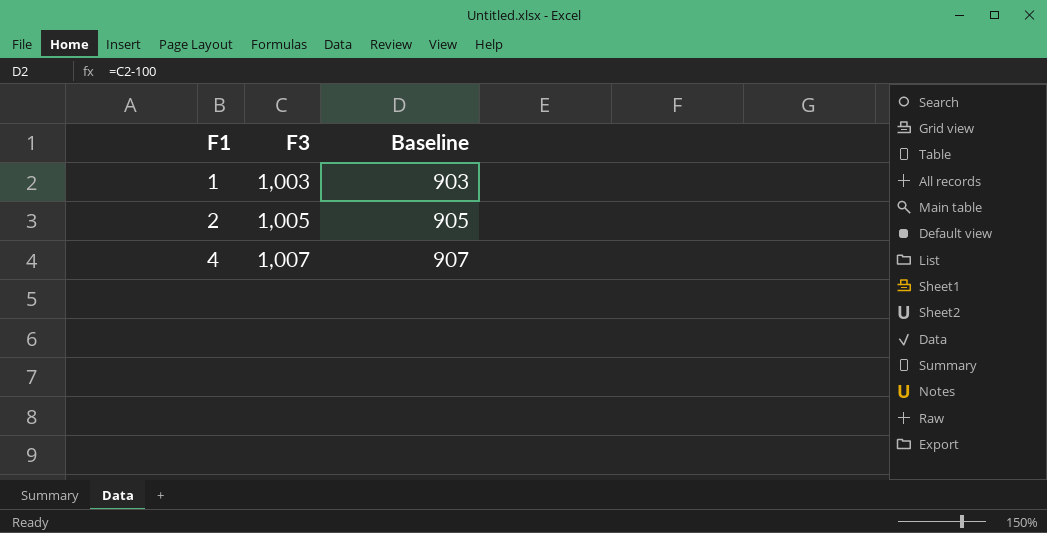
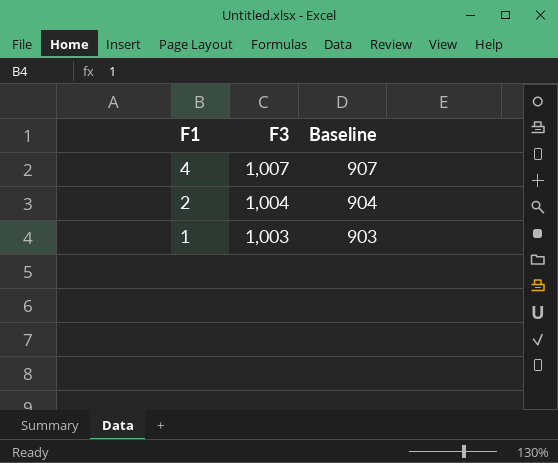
row order: F1 ascending -> F1 descending
2 | F3: 1,005 -> 1,004
2 | Baseline: 905 -> 904

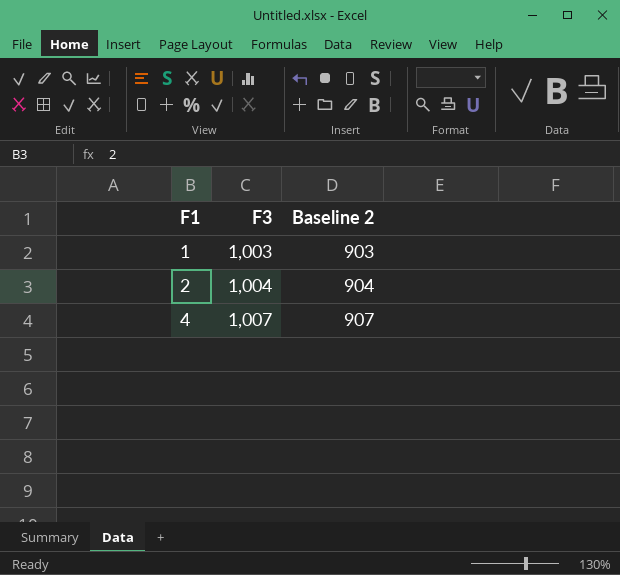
row order: F1 descending -> F1 ascending
column name: Baseline -> Baseline 2

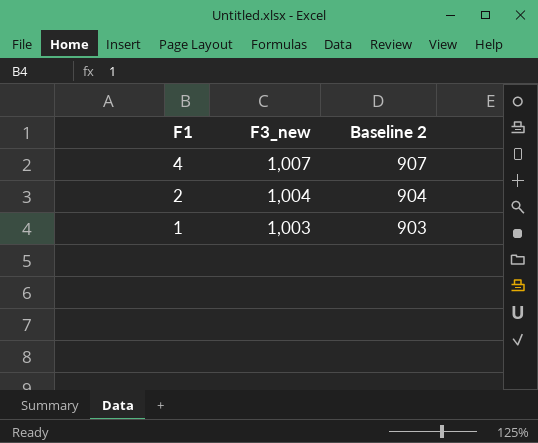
row order: F1 ascending -> F1 descending
column name: F3 -> F3_new

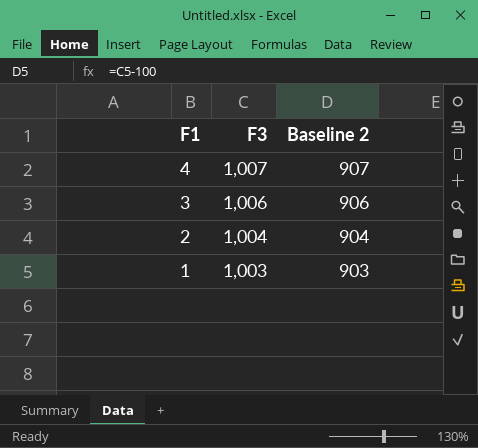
column name: F3_new -> F3
row 3: none -> 1,006 | 906

